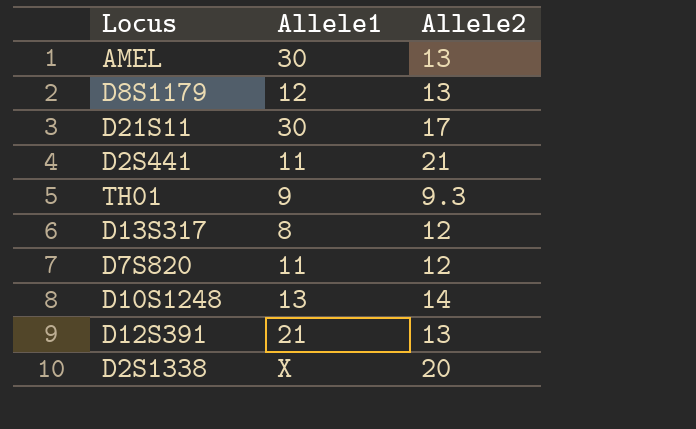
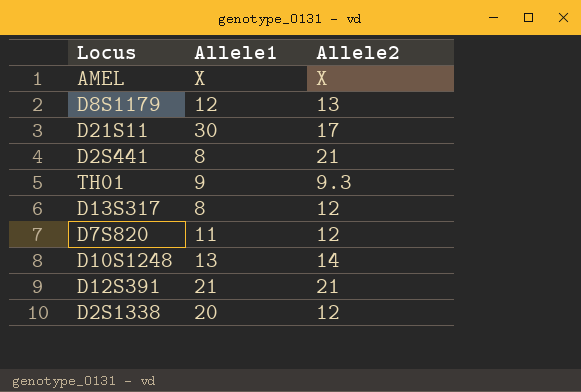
AMEL | Allele1: 30 -> X
AMEL | Allele2: 13 -> X
D2S441 | Allele1: 11 -> 8
D12S391 | Allele2: 13 -> 21
D2S1338 | Allele1: X -> 20
D2S1338 | Allele2: 20 -> 12

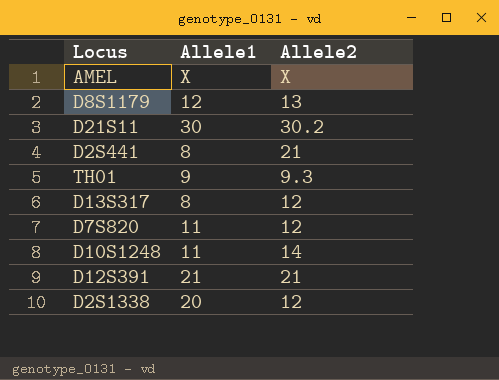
D21S11 | Allele2: 17 -> 30.2
D10S1248 | Allele1: 13 -> 11

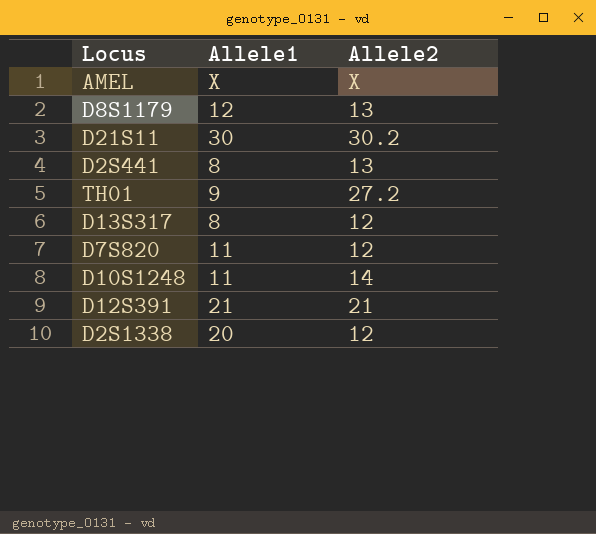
D2S441 | Allele2: 21 -> 13
TH01 | Allele2: 9.3 -> 27.2

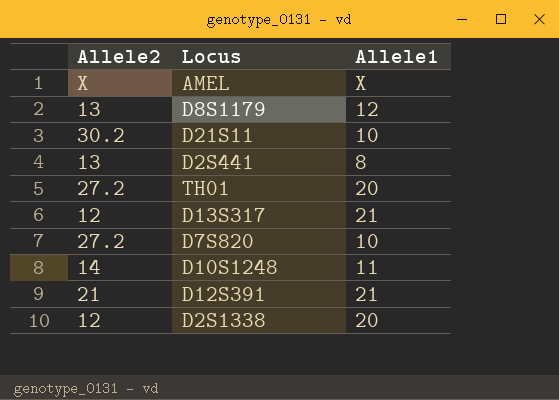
column Allele2 | position: 3 -> 1
D21S11 | Allele1: 30 -> 10
TH01 | Allele1: 9 -> 20
D13S317 | Allele1: 8 -> 21
D7S820 | Allele2: 12 -> 27.2
D7S820 | Allele1: 11 -> 10

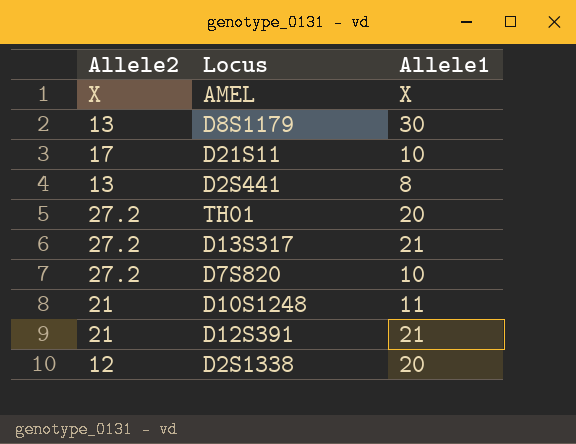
D8S1179 | Allele1: 12 -> 30
D21S11 | Allele2: 30.2 -> 17
D13S317 | Allele2: 12 -> 27.2
D10S1248 | Allele2: 14 -> 21

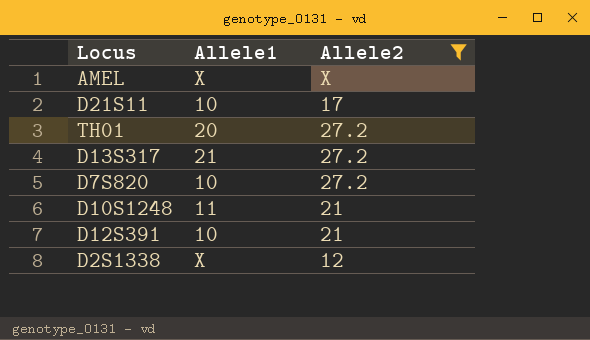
filter: none -> Allele2 != 13
column Allele2 | position: 1 -> 3
D12S391 | Allele1: 21 -> 10
D2S1338 | Allele1: 20 -> X

